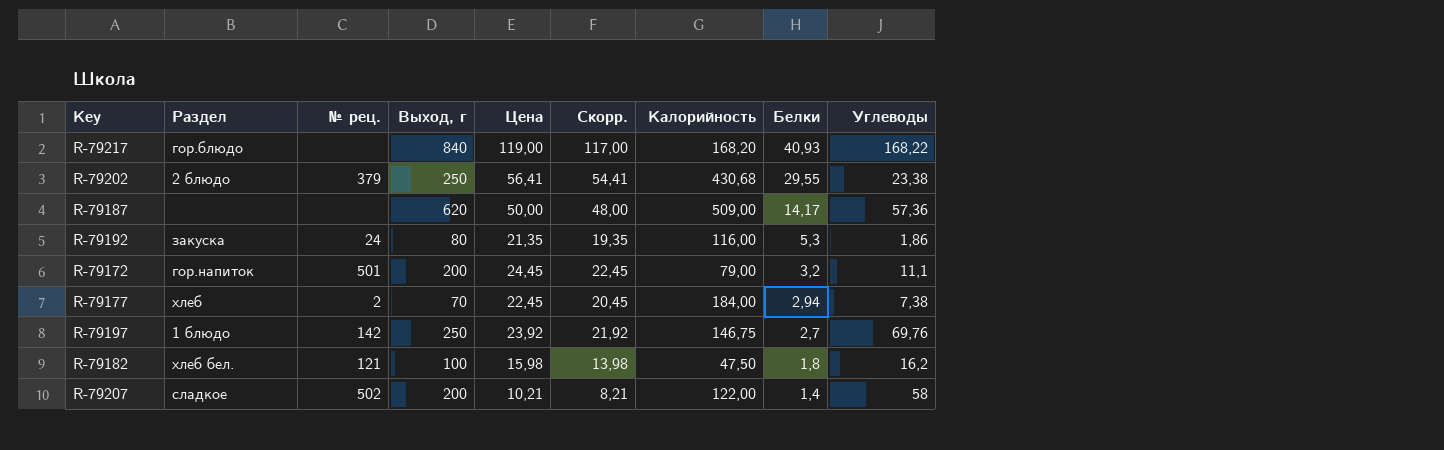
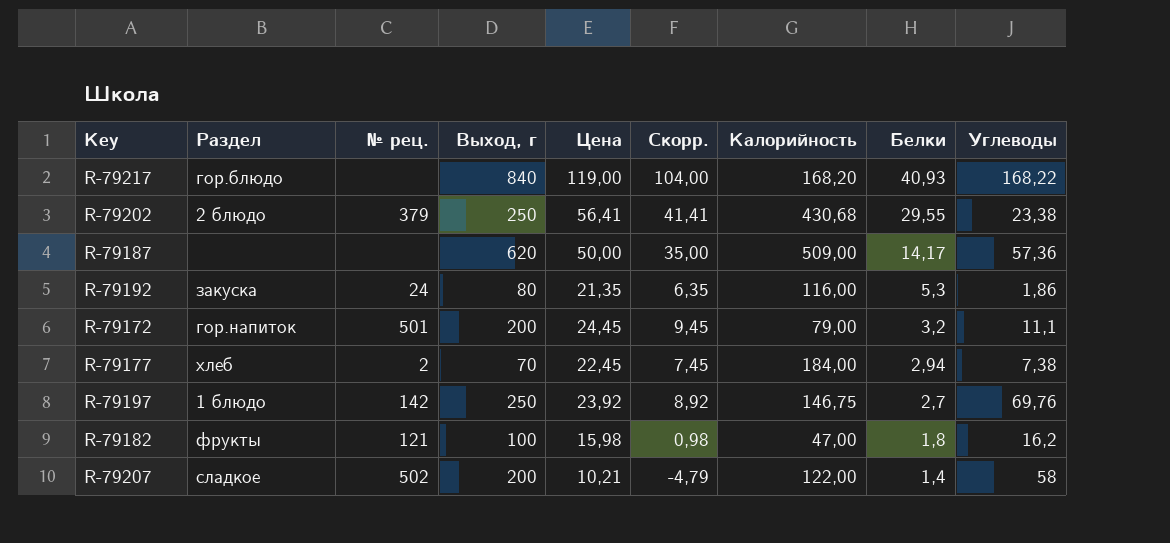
column Скорр. | formula: [Цена] - 2 -> [Цена] - 15
R-79182 | Раздел: хлеб бел. -> фрукты
R-79182 | Калорийность: 47,50 -> 47,00

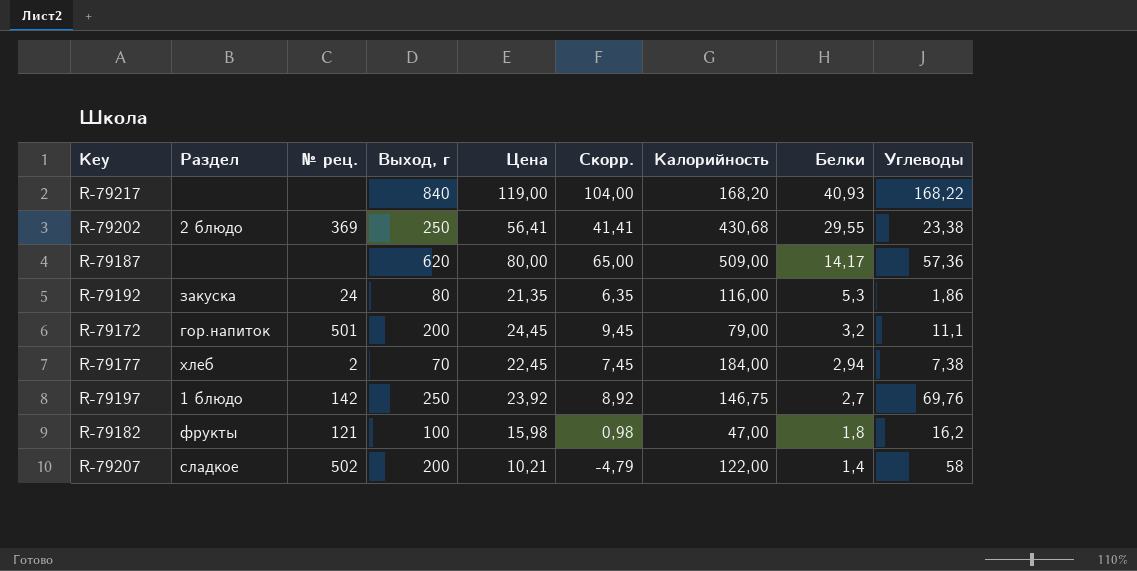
R-79217 | Раздел: гор.блюдо -> none
R-79202 | № рец.: 379 -> 369
R-79187 | Цена: 50,00 -> 80,00
R-79187 | Скорр.: 35,00 -> 65,00

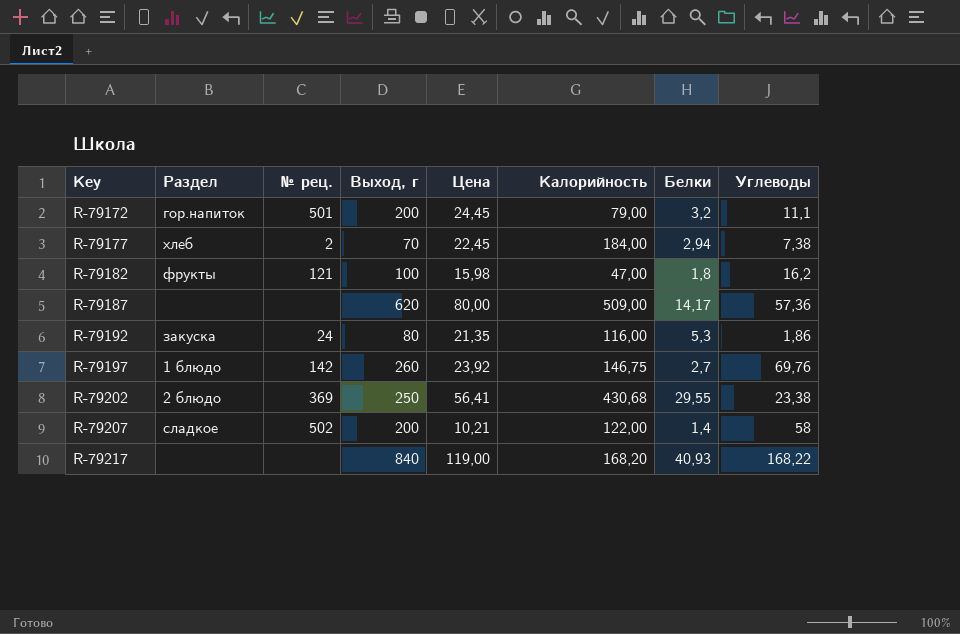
row order: Белки descending -> Key ascending
column Скорр. | formula: [Цена] - 15 -> none
R-79197 | Выход, г: 250 -> 260

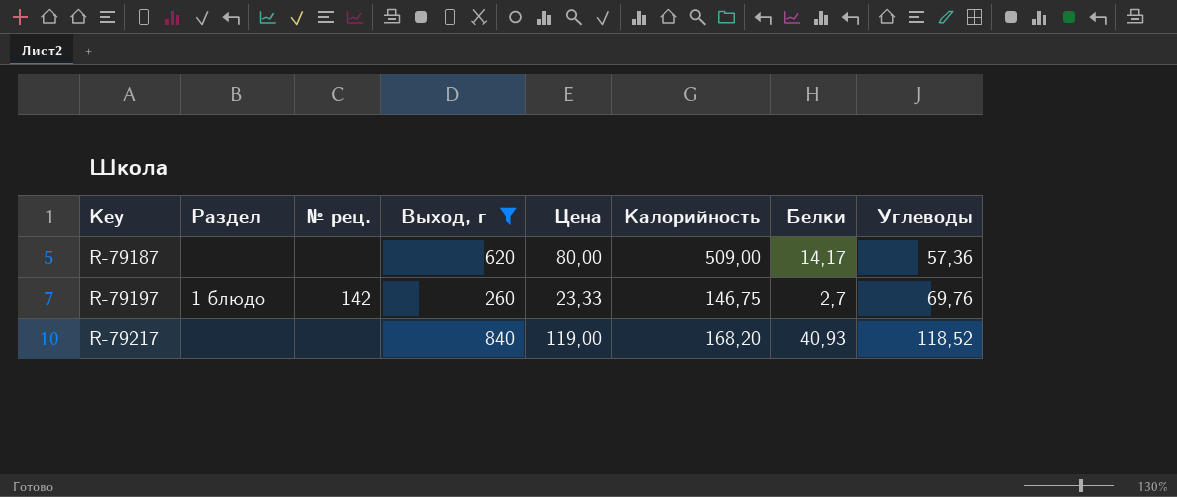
filter: none -> Выход, г >= 260
R-79197 | Цена: 23,92 -> 23,33
R-79217 | Углеводы: 168,22 -> 118,52

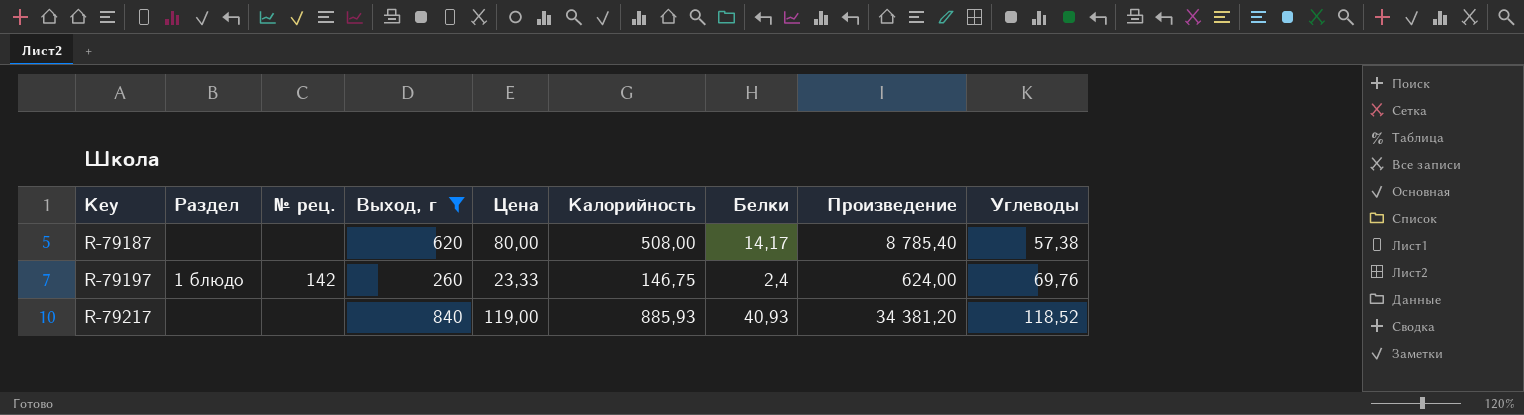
column Произведение | formula: none -> [Выход, г] * [Белки]
R-79187 | Калорийность: 509,00 -> 508,00
R-79187 | Углеводы: 57,36 -> 57,38
R-79197 | Белки: 2,7 -> 2,4
R-79217 | Калорийность: 168,20 -> 885,93

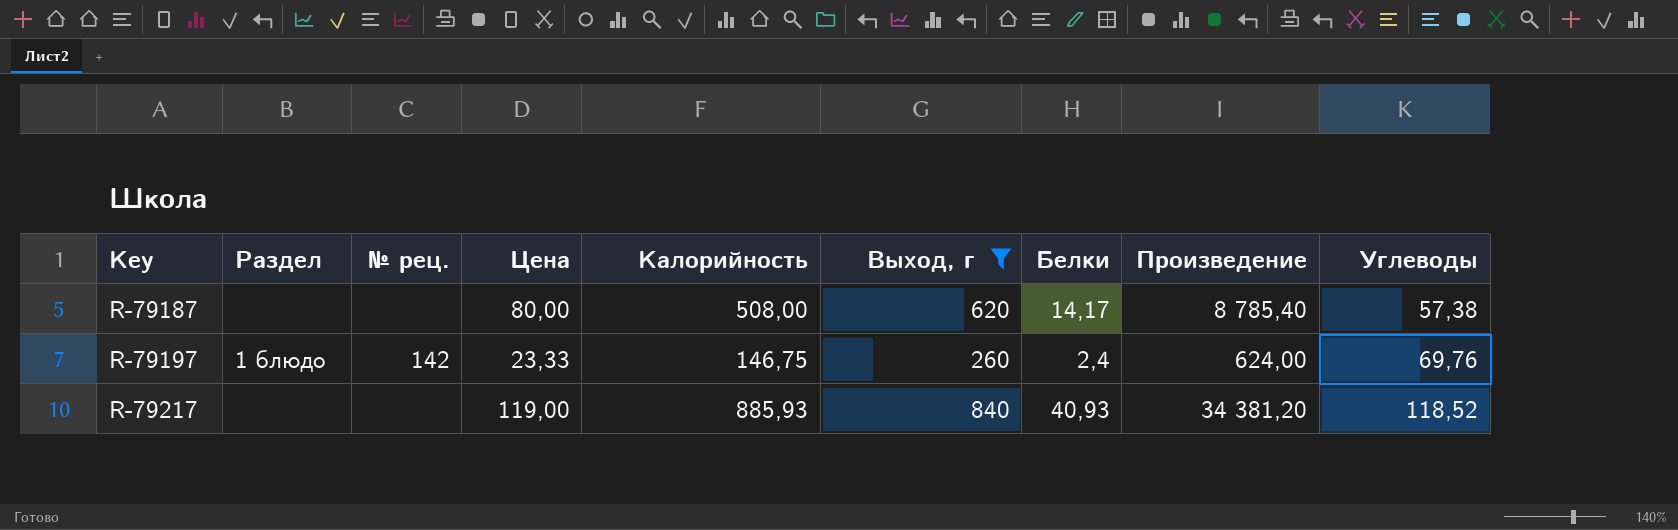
column Выход, г | position: 4 -> 6

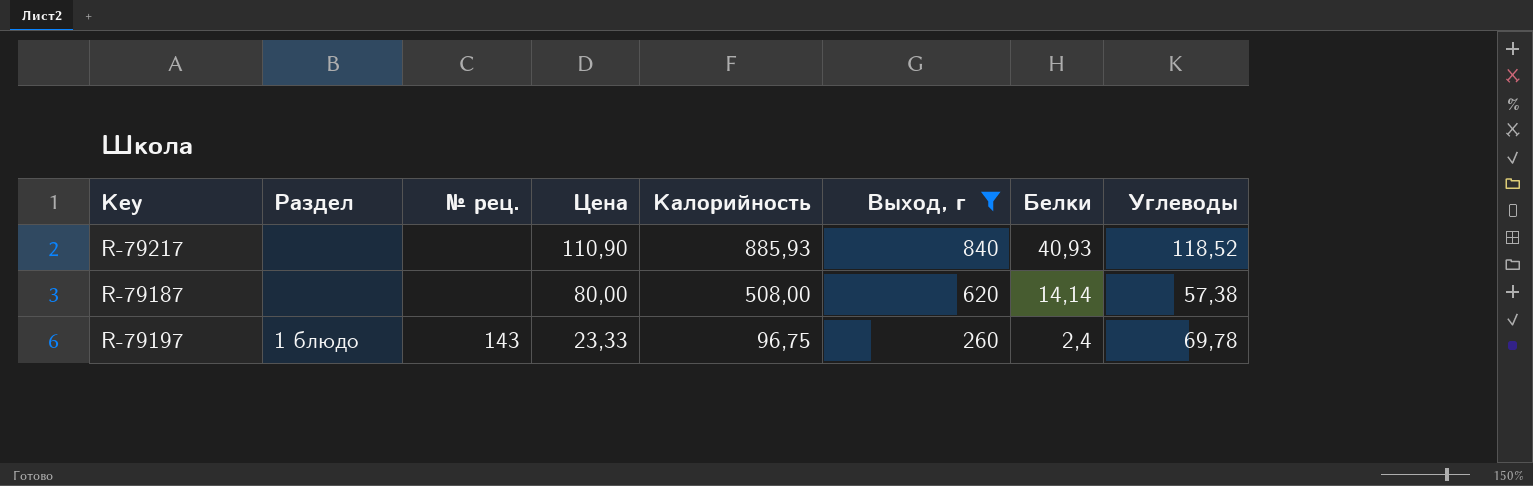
row order: Key ascending -> Цена descending
column Произведение | formula: [Выход, г] * [Белки] -> none
R-79217 | Цена: 119,00 -> 110,90
R-79187 | Белки: 14,17 -> 14,14
R-79197 | № рец.: 142 -> 143
R-79197 | Калорийность: 146,75 -> 96,75
R-79197 | Углеводы: 69,76 -> 69,78

